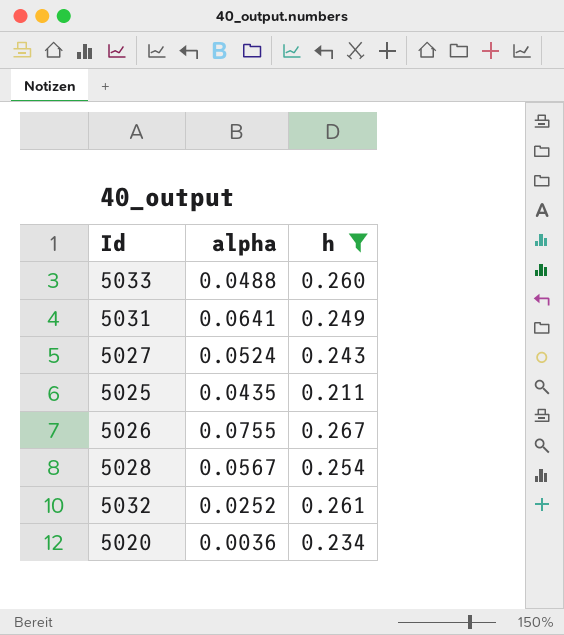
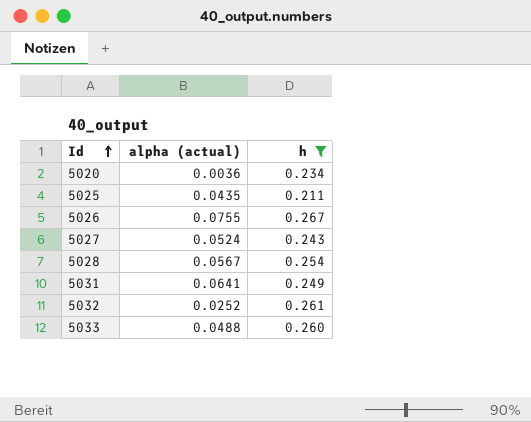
row order: none -> Id ascending
column name: alpha -> alpha (actual)

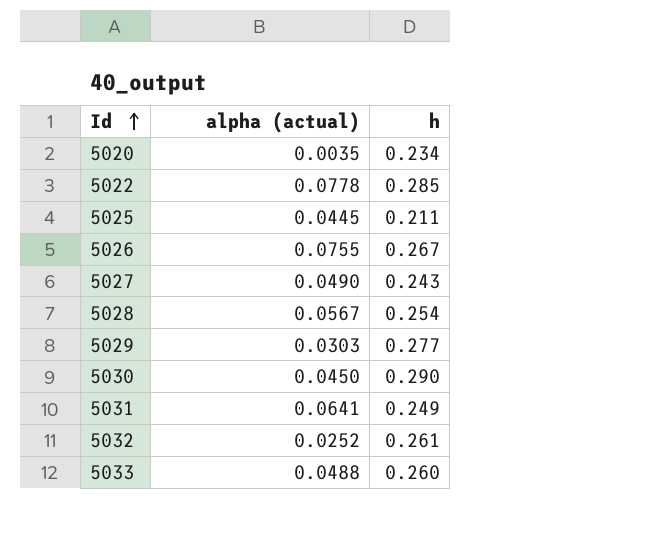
filter: h <= 0.267 -> none
5020 | alpha (actual): 0.0036 -> 0.0035
5025 | alpha (actual): 0.0435 -> 0.0445
5027 | alpha (actual): 0.0524 -> 0.0490

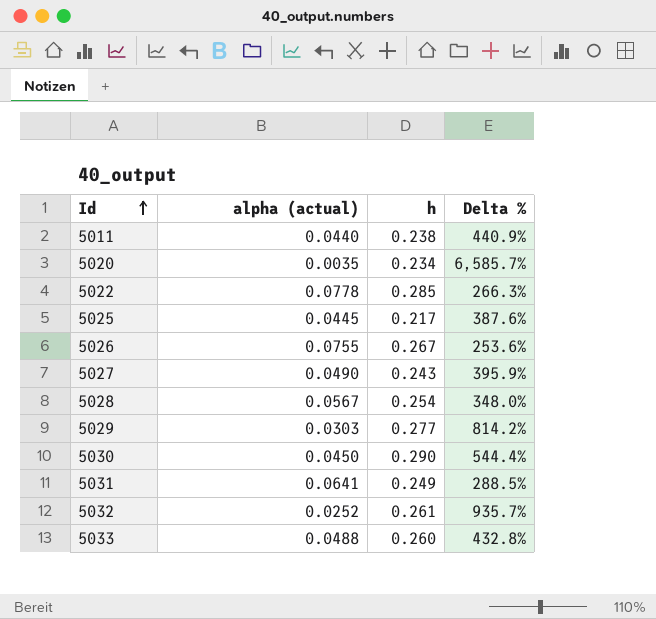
column Delta % | formula: none -> ([h] - [alpha (actual)]) / [alpha (actual)]
row 5011: none -> 0.0440 | 0.238 | 440.9%
5025 | h: 0.211 -> 0.217

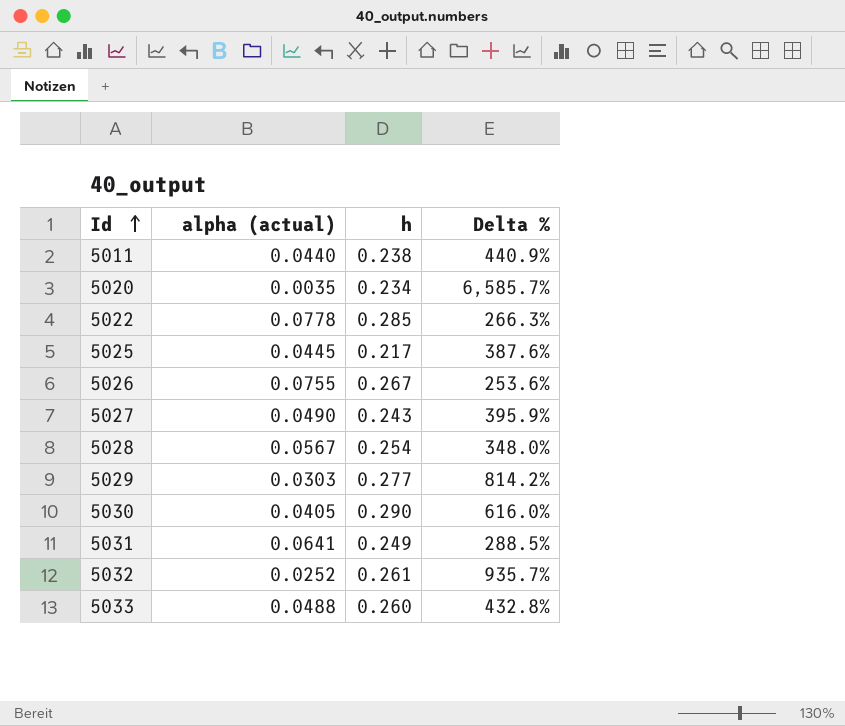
5030 | alpha (actual): 0.0450 -> 0.0405
5030 | Delta %: 544.4% -> 616.0%

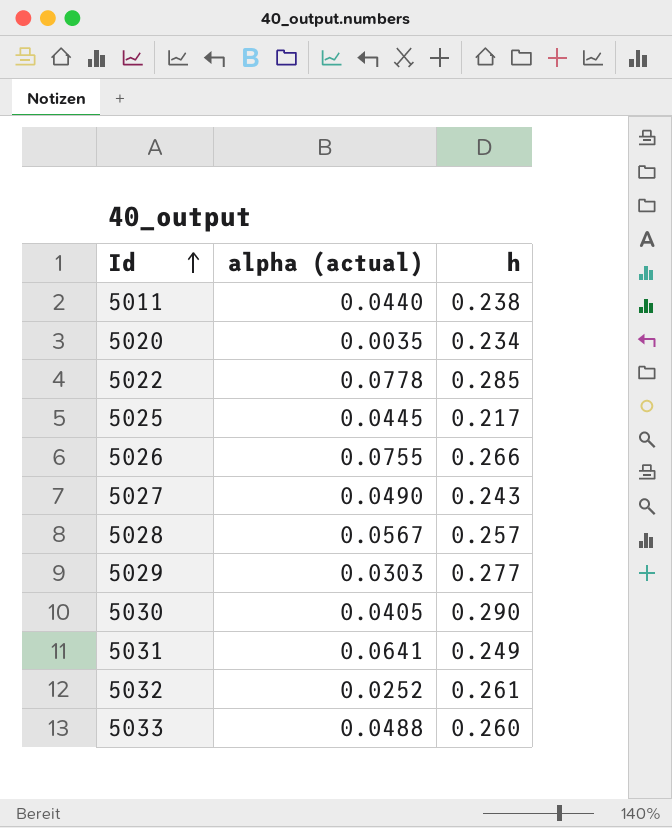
column Delta % | formula: ([h] - [alpha (actual)]) / [alpha (actual)] -> none
5026 | h: 0.267 -> 0.266
5028 | h: 0.254 -> 0.257

